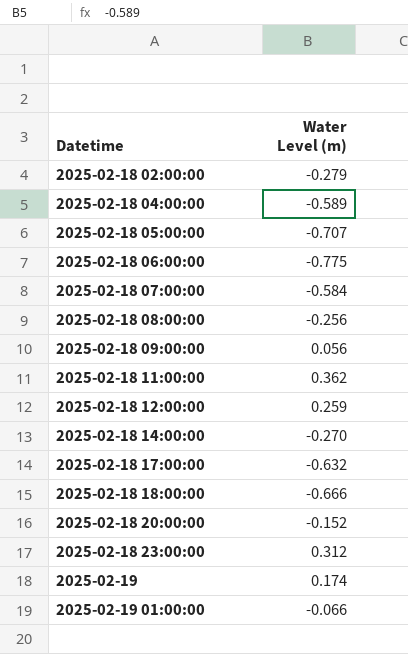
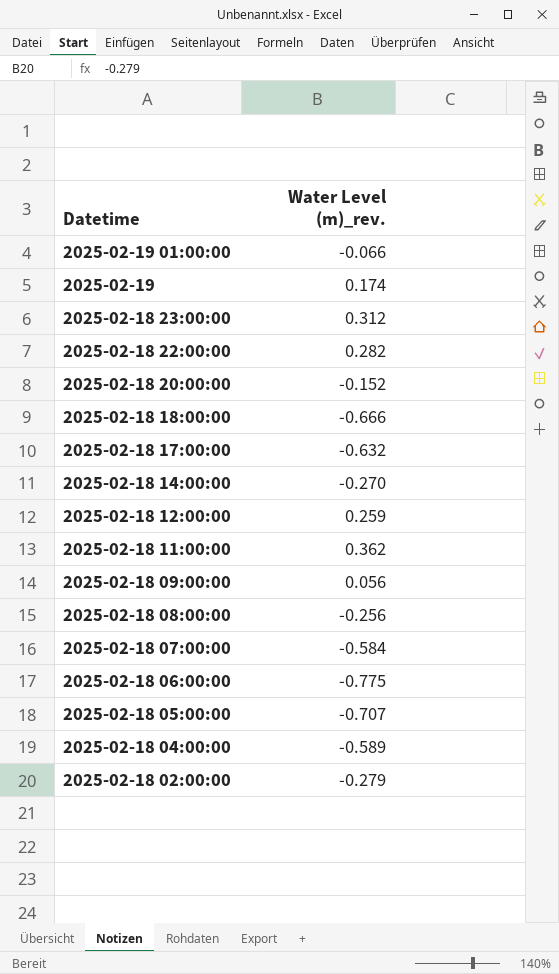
row order: Datetime ascending -> Datetime descending
column name: Water Level (m) -> Water Level (m)_rev.
row 2025-02-18 22:00:00: none -> 0.282

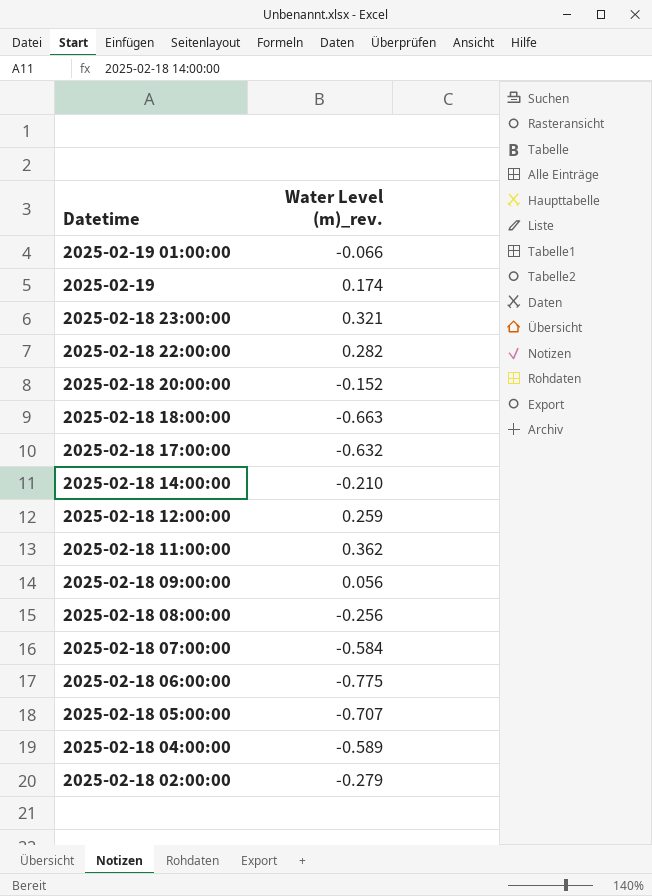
2025-02-18 23:00:00 | Water Level (m)_rev.: 0.312 -> 0.321
2025-02-18 18:00:00 | Water Level (m)_rev.: -0.666 -> -0.663
2025-02-18 14:00:00 | Water Level (m)_rev.: -0.270 -> -0.210

